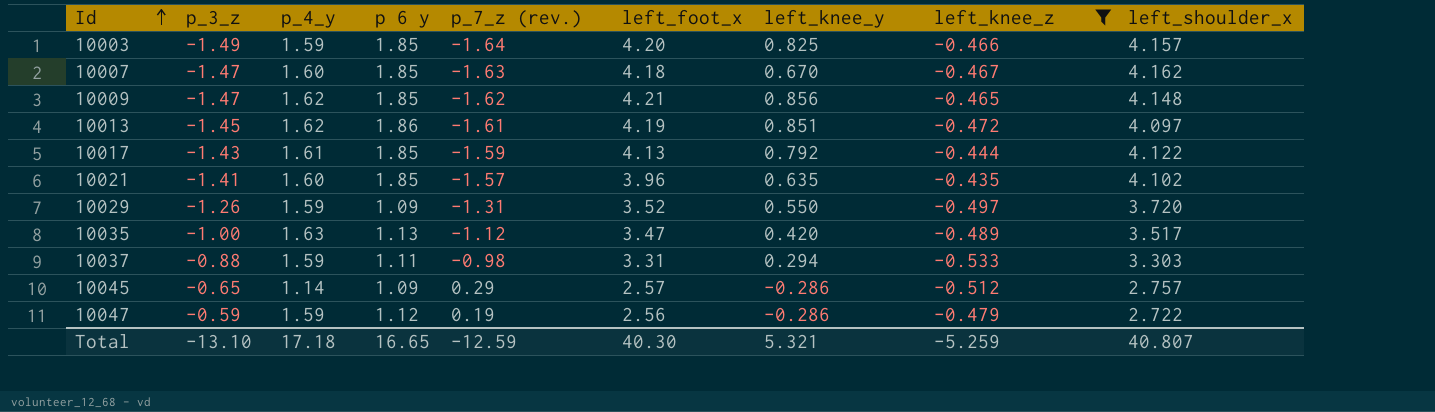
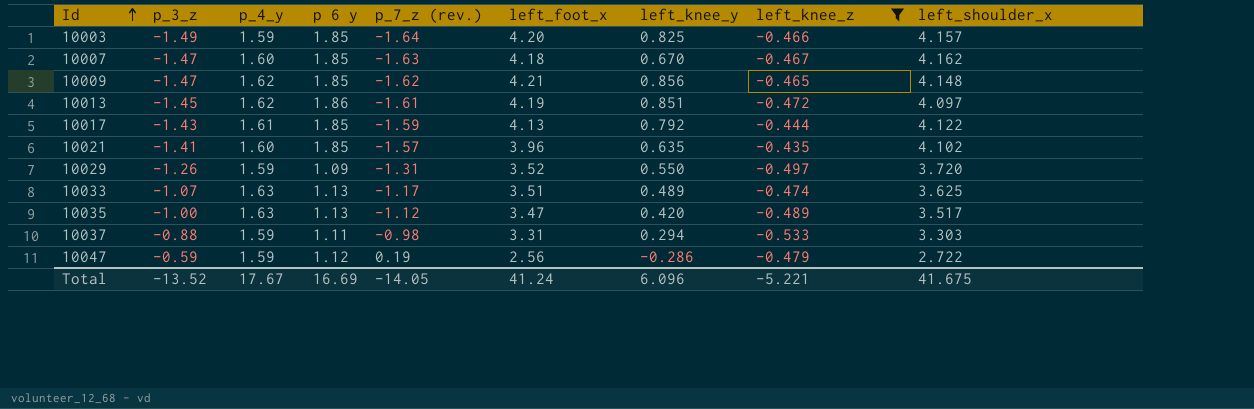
row 10045: -0.65 | 1.14 | 1.09 | 0.29 | 2.57 | -0.286 | -0.512 | 2.757 -> none
row 10033: none -> -1.07 | 1.63 | 1.13 | -1.17 | 3.51 | 0.489 | -0.474 | 3.625
Total | p_3_z: -13.10 -> -13.52
Total | p_4_y: 17.18 -> 17.67
Total | p 6 y: 16.65 -> 16.69
Total | p_7_z (rev.): -12.59 -> -14.05
Total | left_foot_x: 40.30 -> 41.24
Total | left_knee_y: 5.321 -> 6.096
Total | left_knee_z: -5.259 -> -5.221
Total | left_shoulder_x: 40.807 -> 41.675

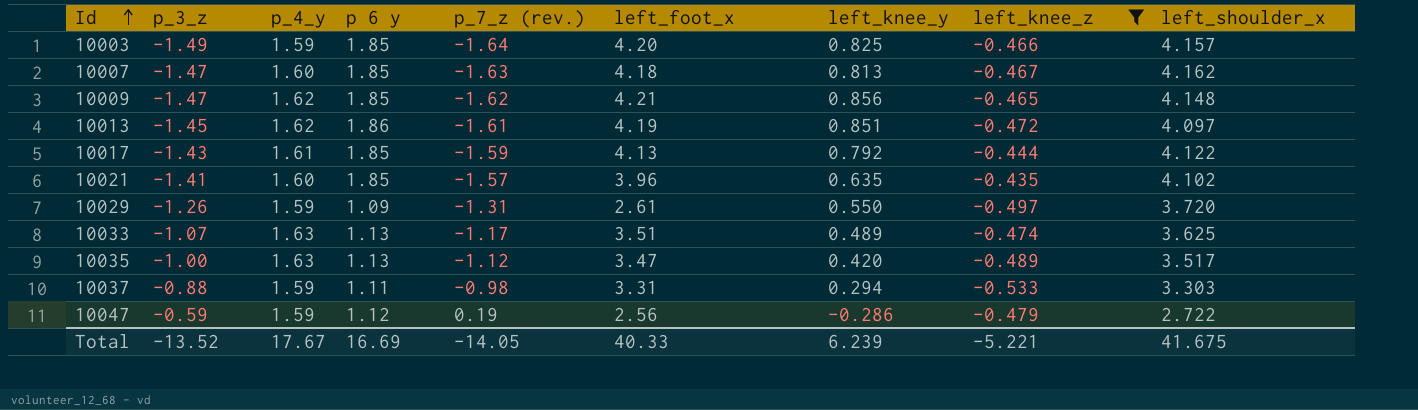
10007 | left_knee_y: 0.670 -> 0.813
10029 | left_foot_x: 3.52 -> 2.61
Total | left_foot_x: 41.24 -> 40.33
Total | left_knee_y: 6.096 -> 6.239

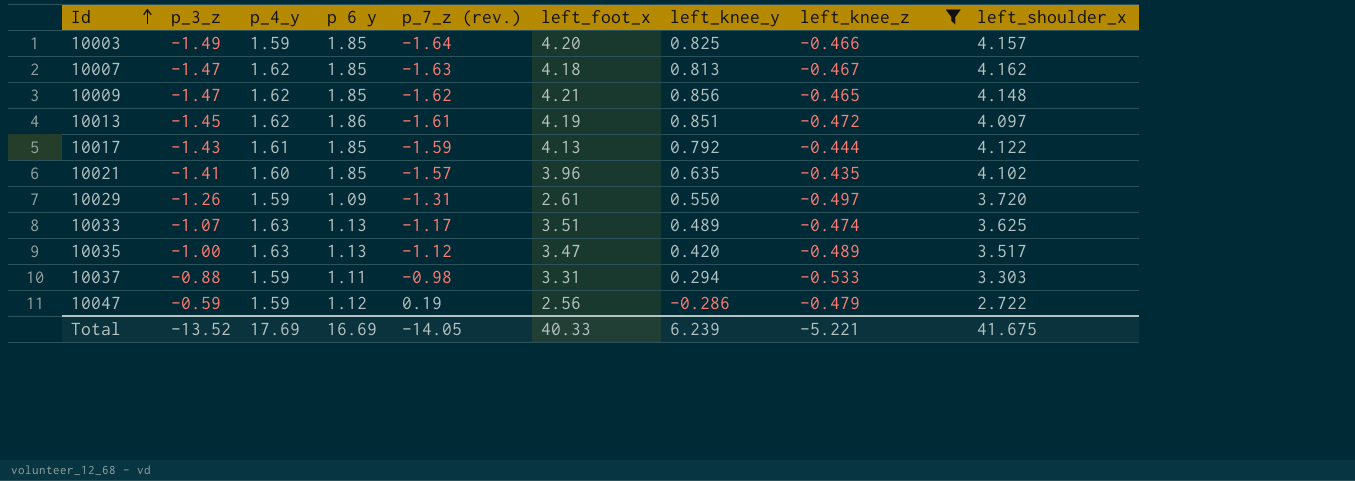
10007 | p_4_y: 1.60 -> 1.62
Total | p_4_y: 17.67 -> 17.69

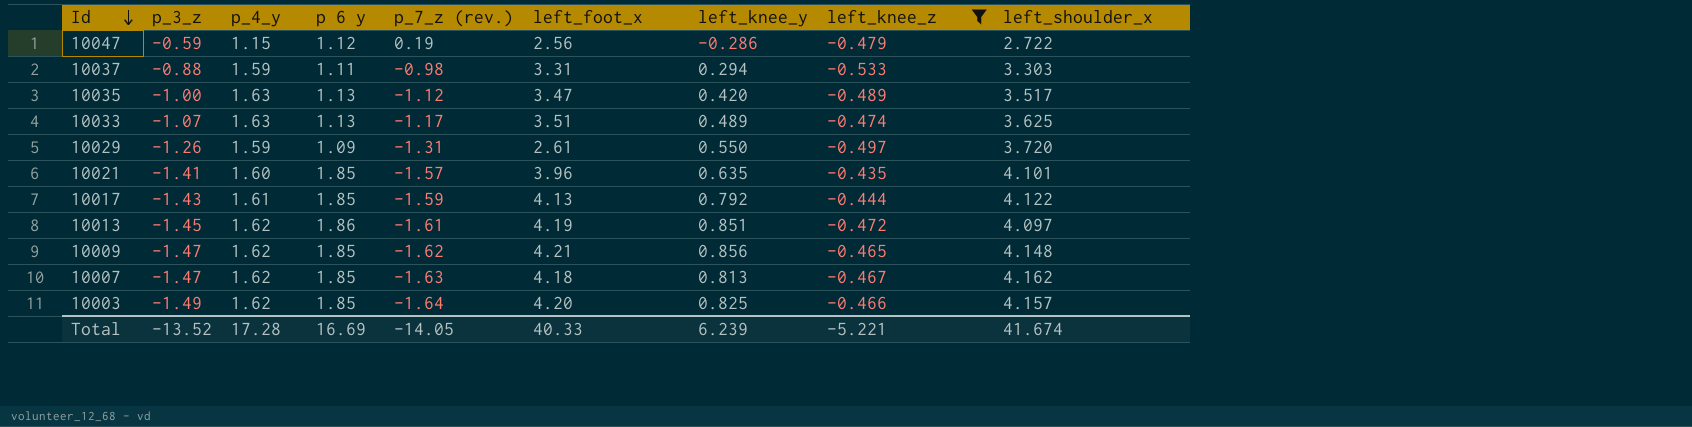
row order: Id ascending -> Id descending
10047 | p_4_y: 1.59 -> 1.15
10021 | left_shoulder_x: 4.102 -> 4.101
10003 | p_4_y: 1.59 -> 1.62
Total | p_4_y: 17.69 -> 17.28
Total | left_shoulder_x: 41.675 -> 41.674

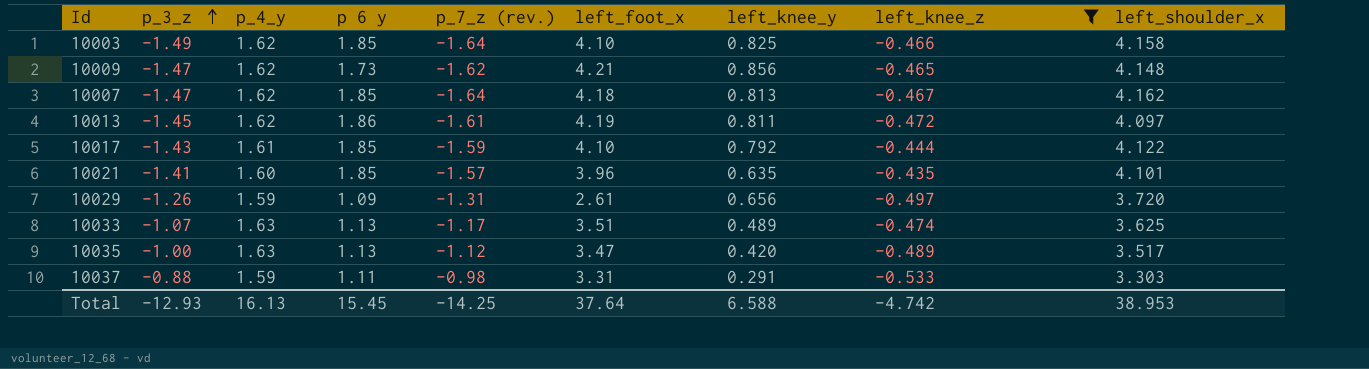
row order: Id descending -> p_3_z ascending
row 10047: -0.59 | 1.15 | 1.12 | 0.19 | 2.56 | -0.286 | -0.479 | 2.722 -> none
10003 | left_foot_x: 4.20 -> 4.10
10003 | left_shoulder_x: 4.157 -> 4.158
10009 | p 6 y: 1.85 -> 1.73
10007 | p_7_z (rev.): -1.63 -> -1.64
10013 | left_knee_y: 0.851 -> 0.811
10017 | left_foot_x: 4.13 -> 4.10
10029 | left_knee_y: 0.550 -> 0.656
10037 | left_knee_y: 0.294 -> 0.291
Total | p_3_z: -13.52 -> -12.93
Total | p_4_y: 17.28 -> 16.13
Total | p 6 y: 16.69 -> 15.45
Total | p_7_z (rev.): -14.05 -> -14.25
Total | left_foot_x: 40.33 -> 37.64
Total | left_knee_y: 6.239 -> 6.588
Total | left_knee_z: -5.221 -> -4.742
Total | left_shoulder_x: 41.674 -> 38.953

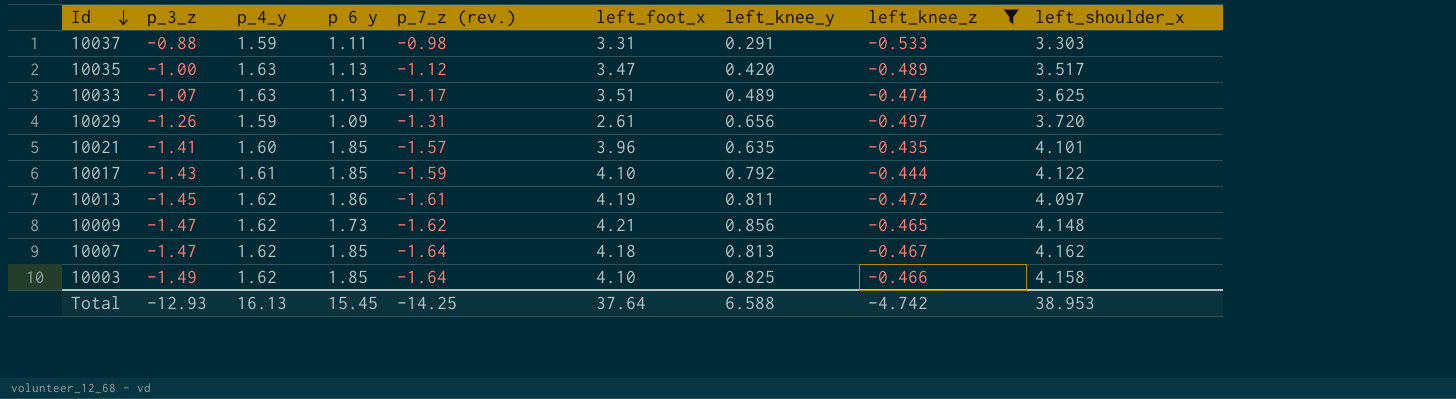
row order: p_3_z ascending -> Id descending

